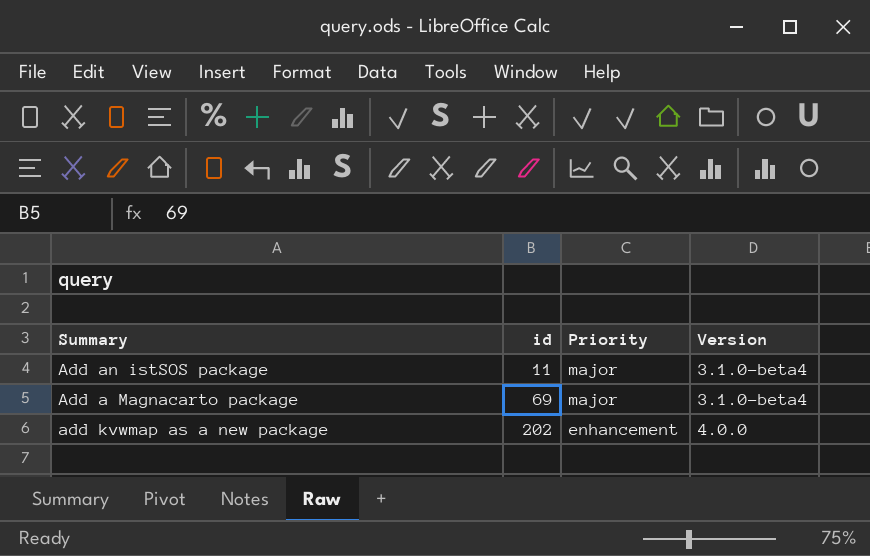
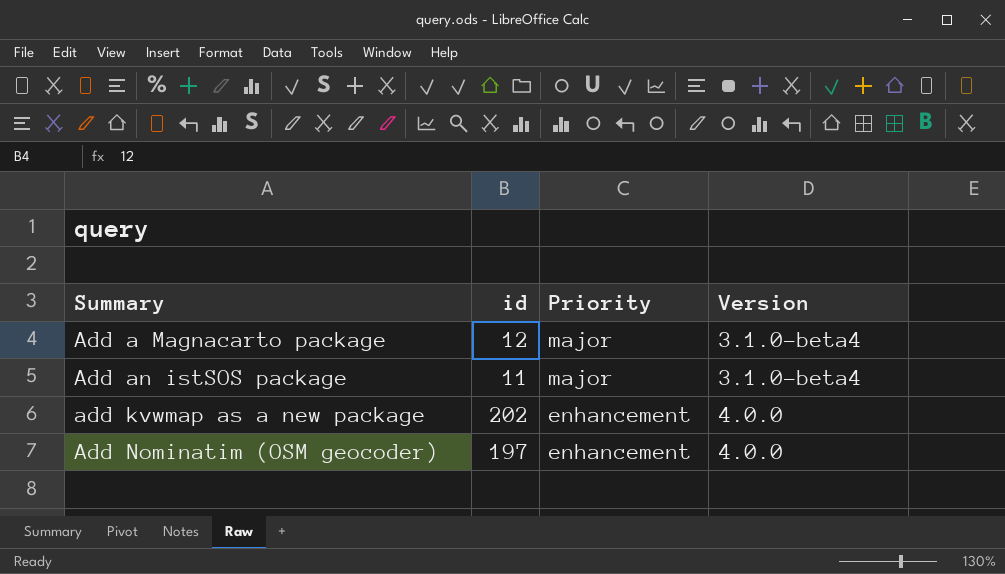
row order: id ascending -> Summary ascending
Add a Magnacarto package | id: 69 -> 12
row Add Nominatim (OSM geocoder): none -> 197 | enhancement | 4.0.0

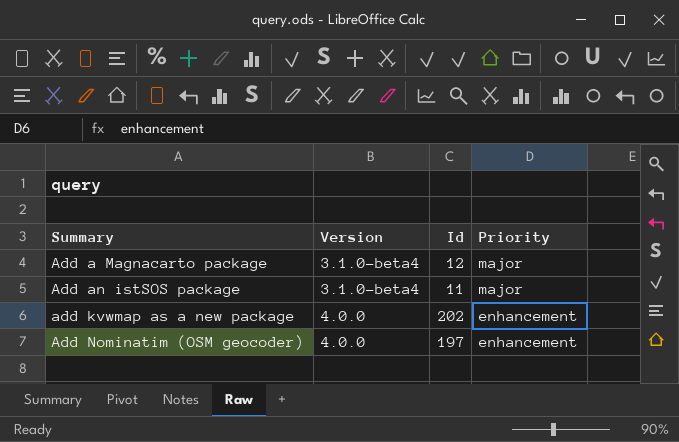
column Version | position: 4 -> 2
column name: id -> Id

